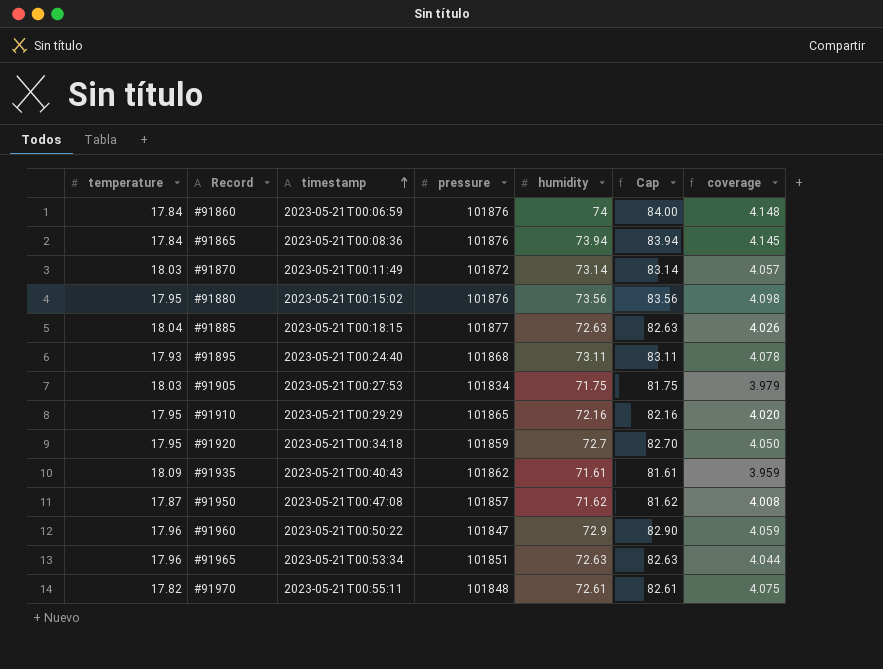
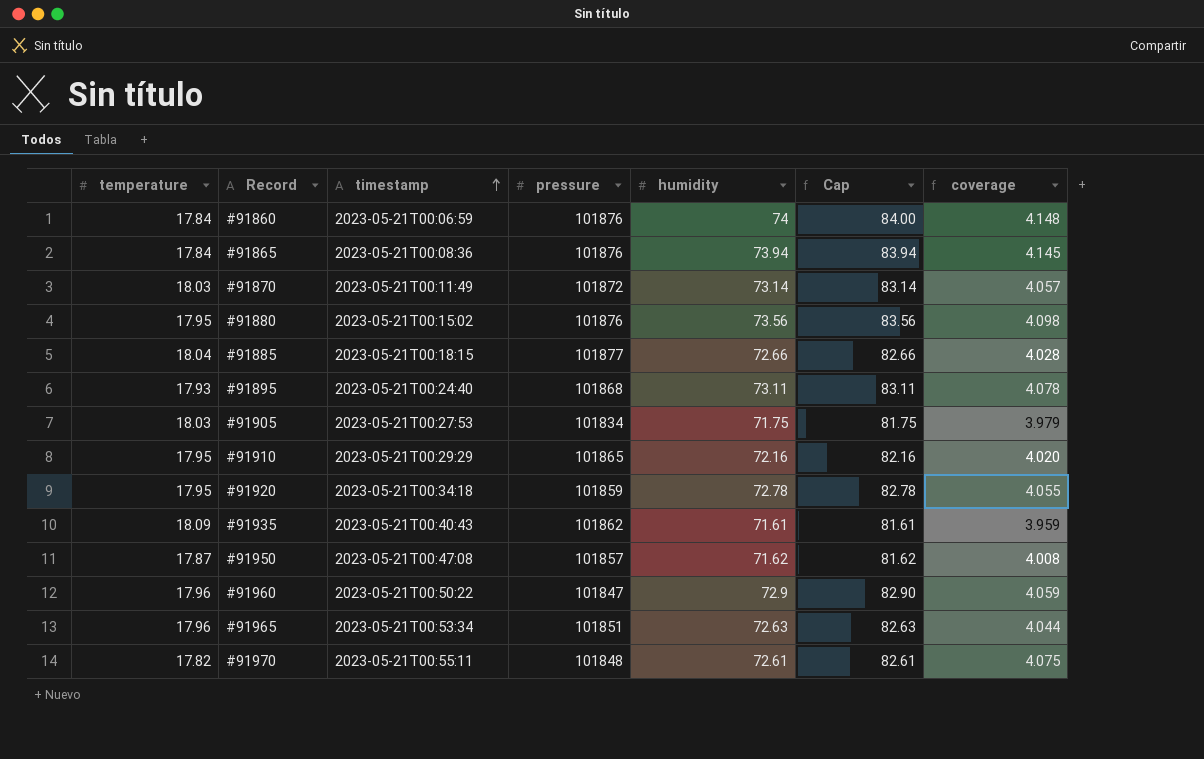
#91885 | humidity: 72.63 -> 72.66
#91885 | Cap: 82.63 -> 82.66
#91885 | coverage: 4.026 -> 4.028
#91920 | humidity: 72.7 -> 72.78
#91920 | Cap: 82.70 -> 82.78
#91920 | coverage: 4.050 -> 4.055

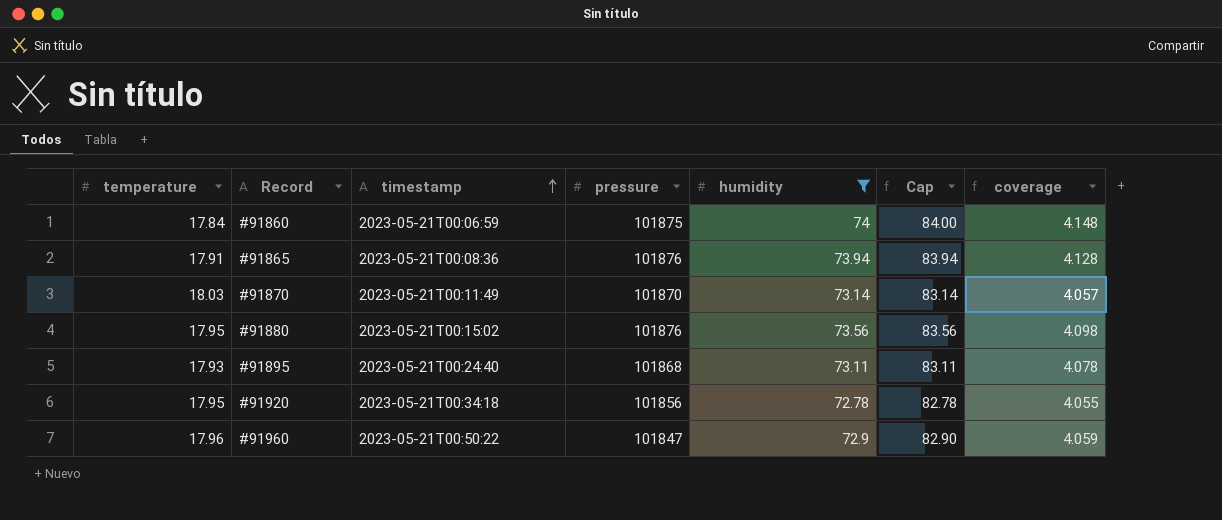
filter: none -> humidity >= 72.78
#91860 | pressure: 101876 -> 101875
#91865 | temperature: 17.84 -> 17.91
#91865 | coverage: 4.145 -> 4.128
#91870 | pressure: 101872 -> 101870
#91920 | pressure: 101859 -> 101856

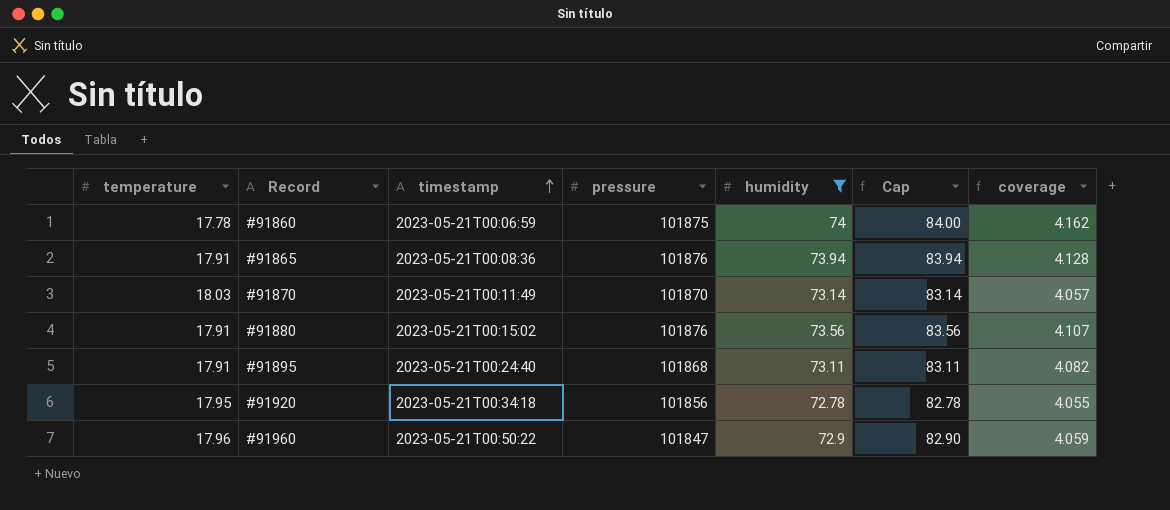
#91860 | temperature: 17.84 -> 17.78
#91860 | coverage: 4.148 -> 4.162
#91880 | temperature: 17.95 -> 17.91
#91880 | coverage: 4.098 -> 4.107
#91895 | temperature: 17.93 -> 17.91
#91895 | coverage: 4.078 -> 4.082

